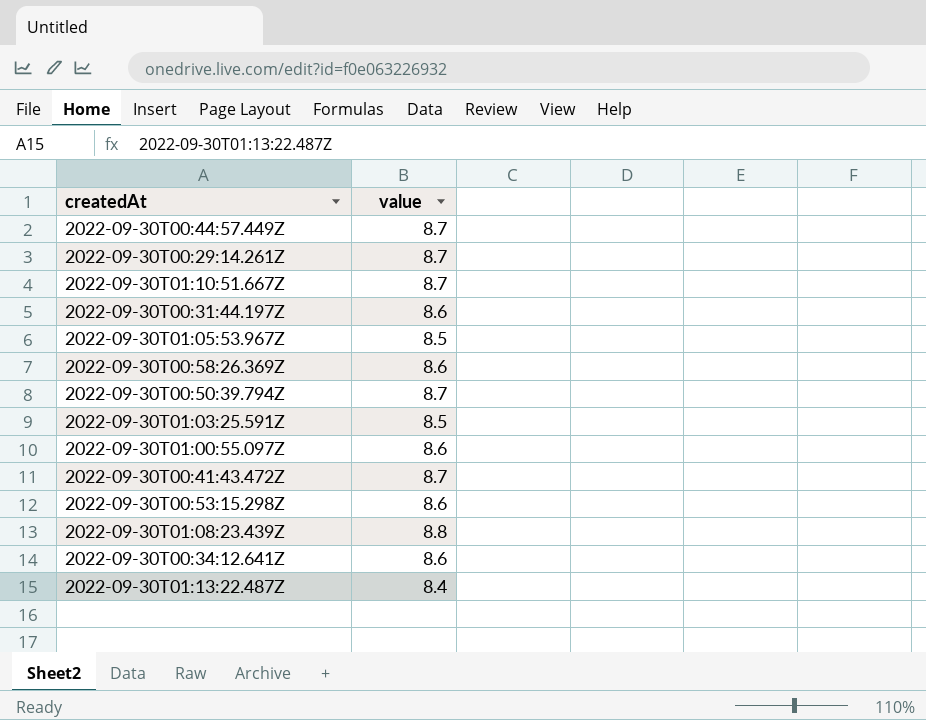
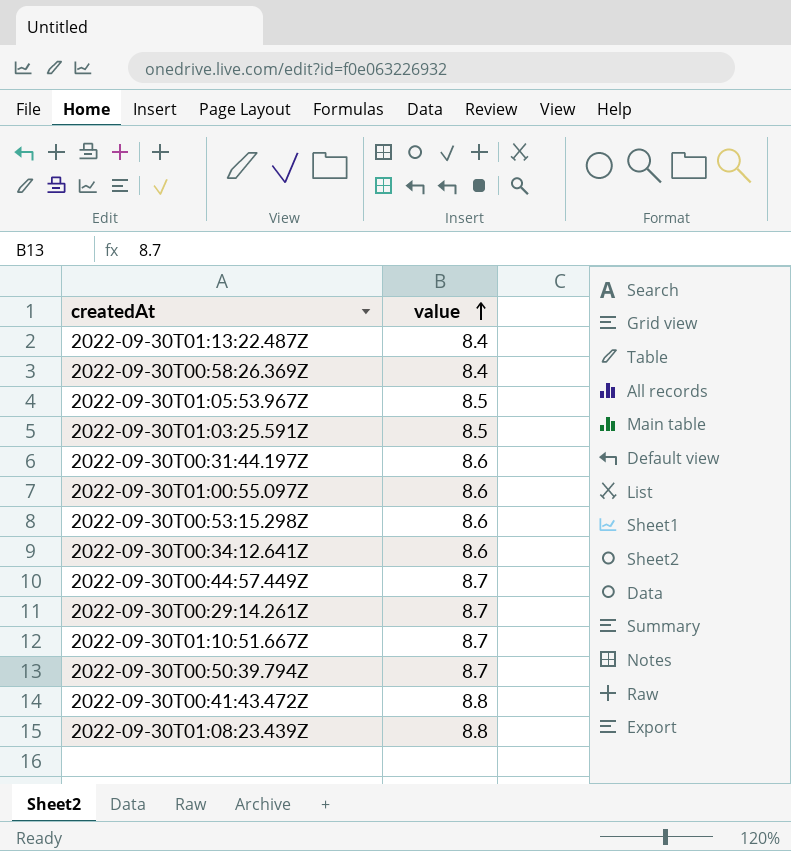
row order: none -> value ascending
2022-09-30T00:58:26.369Z | value: 8.6 -> 8.4
2022-09-30T00:41:43.472Z | value: 8.7 -> 8.8

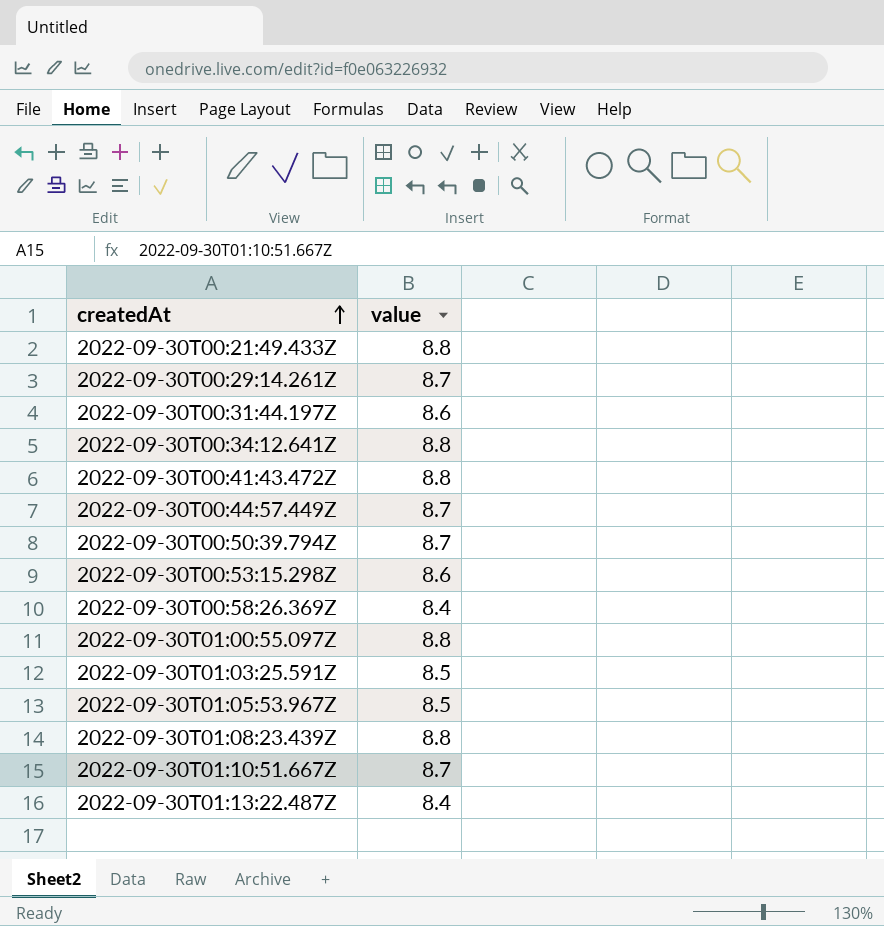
row order: value ascending -> createdAt ascending
row 2022-09-30T00:21:49.433Z: none -> 8.8
2022-09-30T00:34:12.641Z | value: 8.6 -> 8.8
2022-09-30T01:00:55.097Z | value: 8.6 -> 8.8

